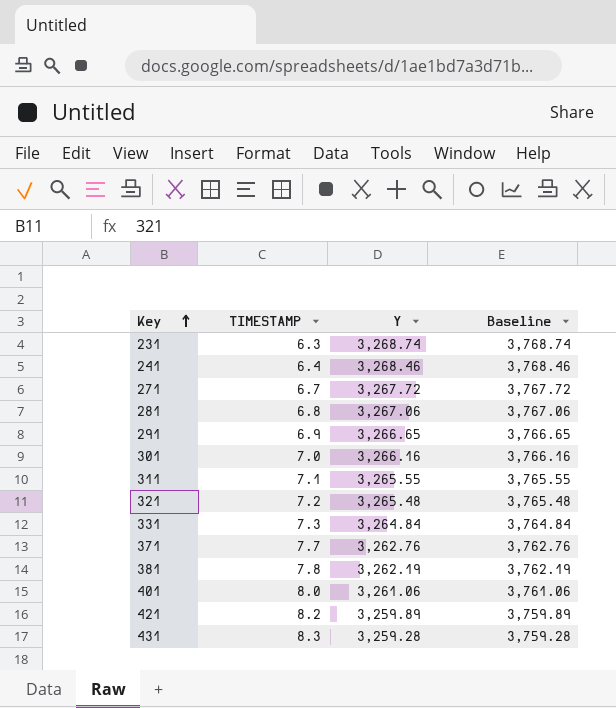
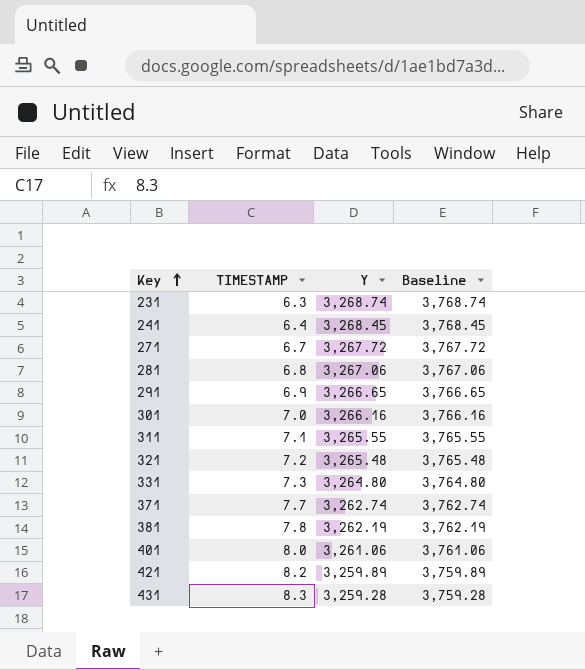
241 | Y: 3,268.46 -> 3,268.45
241 | Baseline: 3,768.46 -> 3,768.45
331 | Y: 3,264.84 -> 3,264.80
331 | Baseline: 3,764.84 -> 3,764.80
371 | Y: 3,262.76 -> 3,262.74
371 | Baseline: 3,762.76 -> 3,762.74

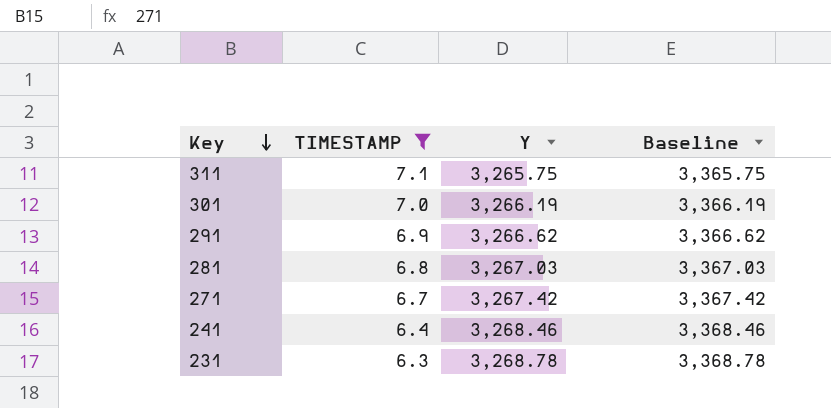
filter: none -> TIMESTAMP <= 7.1
row order: Key ascending -> Key descending
column Baseline | formula: [Y] + 500 -> [Y] + 100
311 | Y: 3,265.55 -> 3,265.75
301 | Y: 3,266.16 -> 3,266.19
291 | Y: 3,266.65 -> 3,266.62
281 | Y: 3,267.06 -> 3,267.03
271 | Y: 3,267.72 -> 3,267.42
241 | Y: 3,268.45 -> 3,268.46
231 | Y: 3,268.74 -> 3,268.78

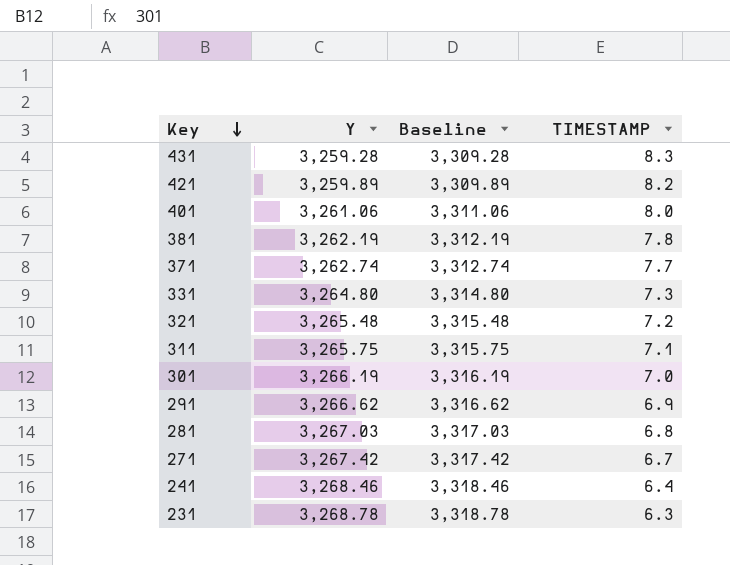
filter: TIMESTAMP <= 7.1 -> none
column Baseline | formula: [Y] + 100 -> [Y] + 50
column TIMESTAMP | position: 2 -> 4

